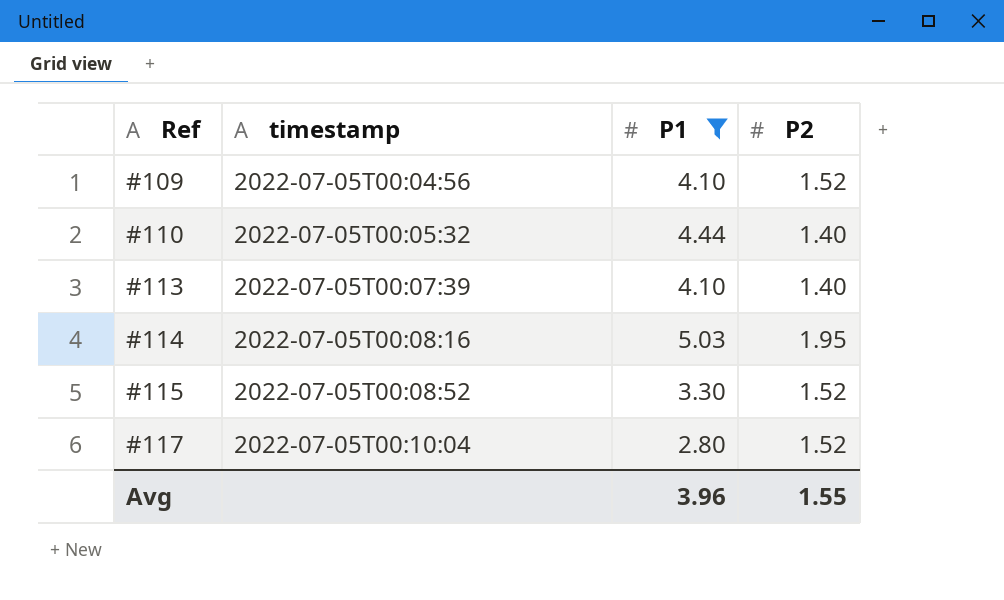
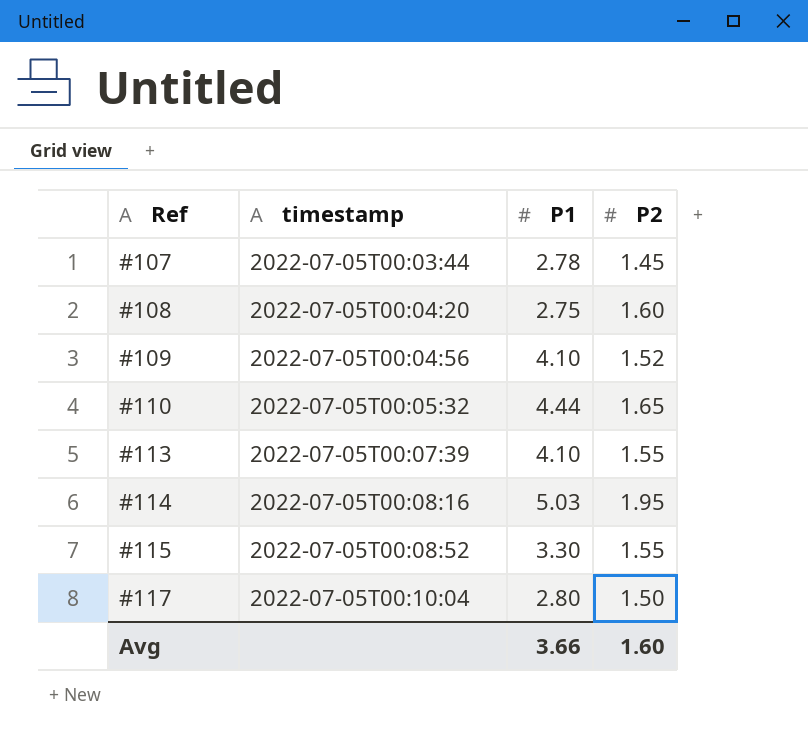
filter: P1 >= 2.80 -> none
#110 | P2: 1.40 -> 1.65
#113 | P2: 1.40 -> 1.55
#115 | P2: 1.52 -> 1.55
#117 | P2: 1.52 -> 1.50
Avg | P1: 3.96 -> 3.66
Avg | P2: 1.55 -> 1.60

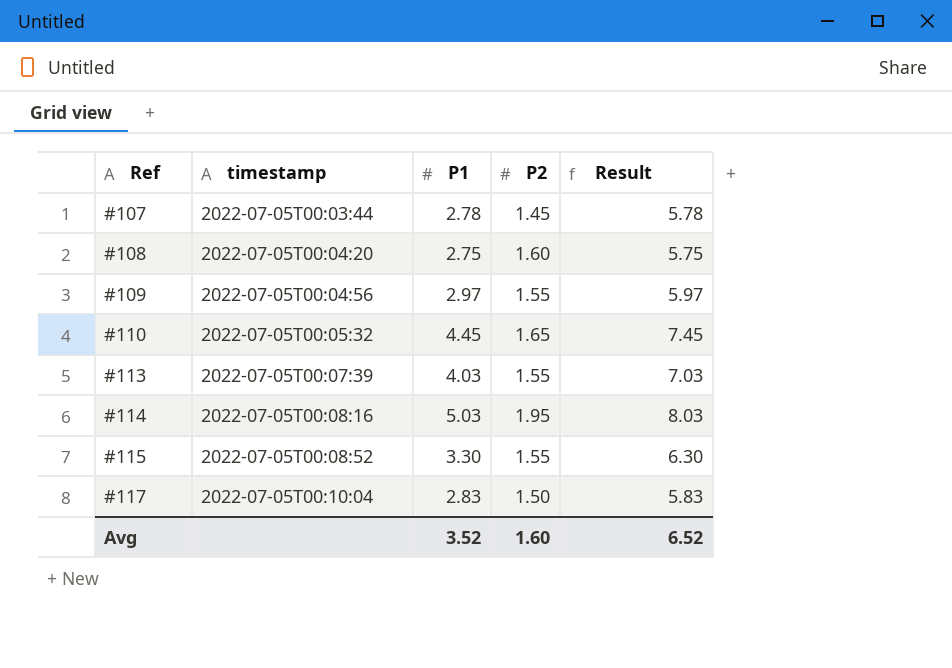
column Result | formula: none -> [P1] + 3
#109 | P1: 4.10 -> 2.97
#109 | P2: 1.52 -> 1.55
#110 | P1: 4.44 -> 4.45
#113 | P1: 4.10 -> 4.03
#117 | P1: 2.80 -> 2.83
Avg | P1: 3.66 -> 3.52

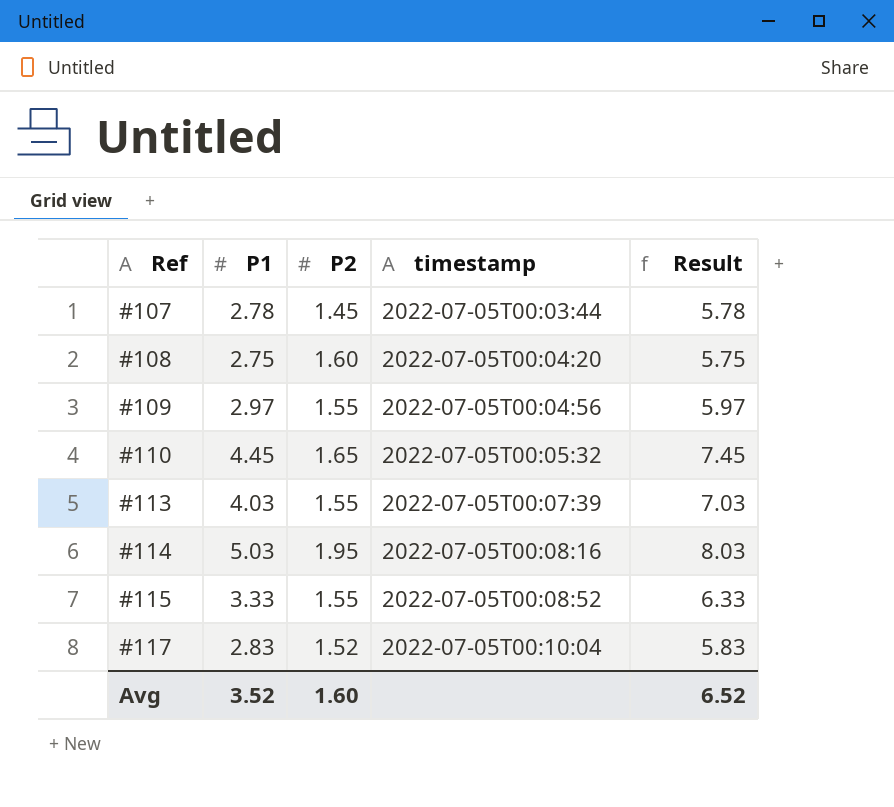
column timestamp | position: 2 -> 4
#115 | P1: 3.30 -> 3.33
#115 | Result: 6.30 -> 6.33
#117 | P2: 1.50 -> 1.52

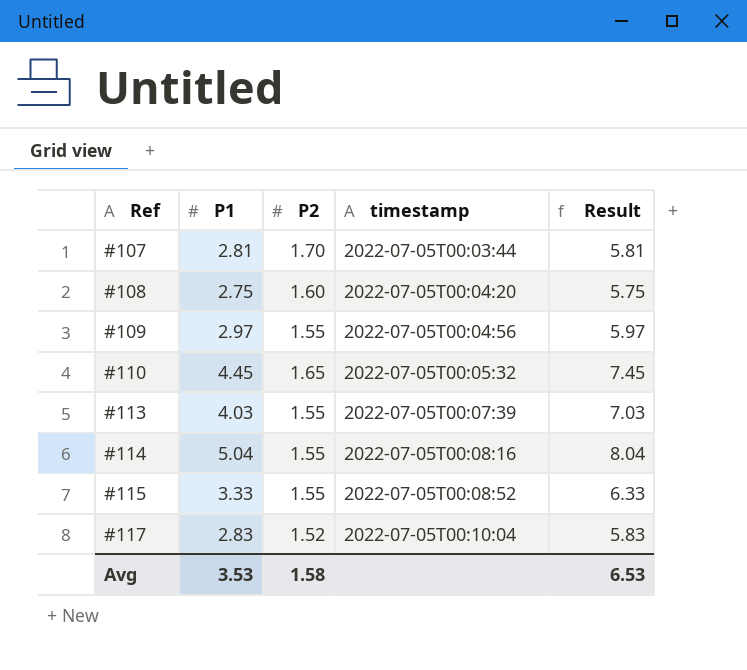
#107 | P1: 2.78 -> 2.81
#107 | P2: 1.45 -> 1.70
#107 | Result: 5.78 -> 5.81
#114 | P1: 5.03 -> 5.04
#114 | P2: 1.95 -> 1.55
#114 | Result: 8.03 -> 8.04
Avg | P1: 3.52 -> 3.53
Avg | P2: 1.60 -> 1.58
Avg | Result: 6.52 -> 6.53

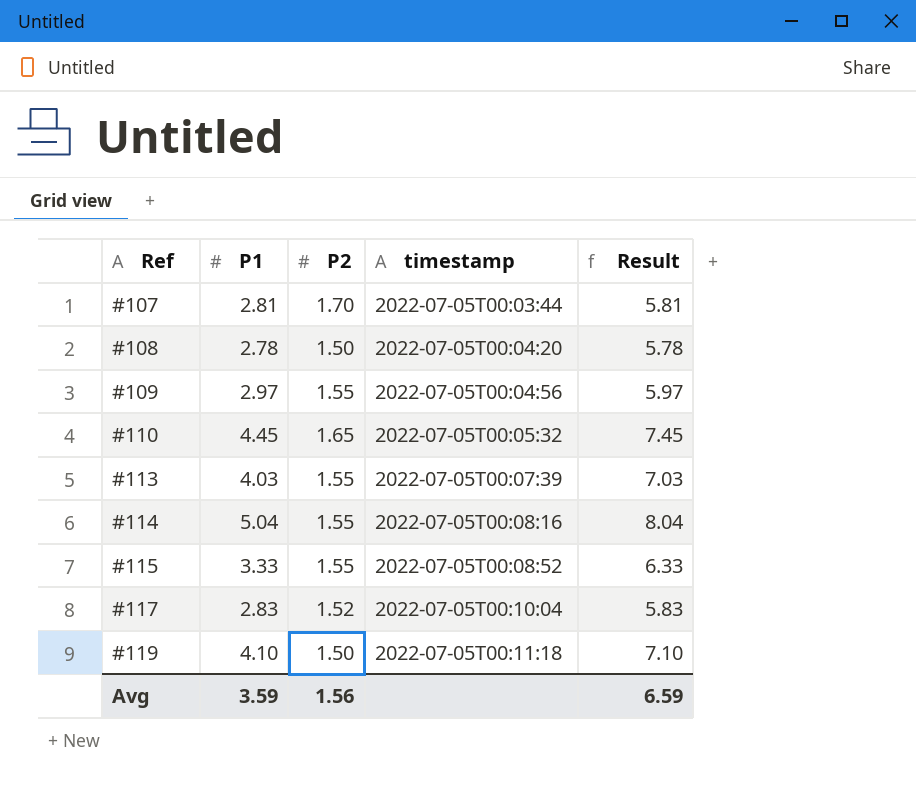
#108 | P1: 2.75 -> 2.78
#108 | P2: 1.60 -> 1.50
#108 | Result: 5.75 -> 5.78
row #119: none -> 4.10 | 1.50 | 2022-07-05T00:11:18 | 7.10
Avg | P1: 3.53 -> 3.59
Avg | P2: 1.58 -> 1.56
Avg | Result: 6.53 -> 6.59

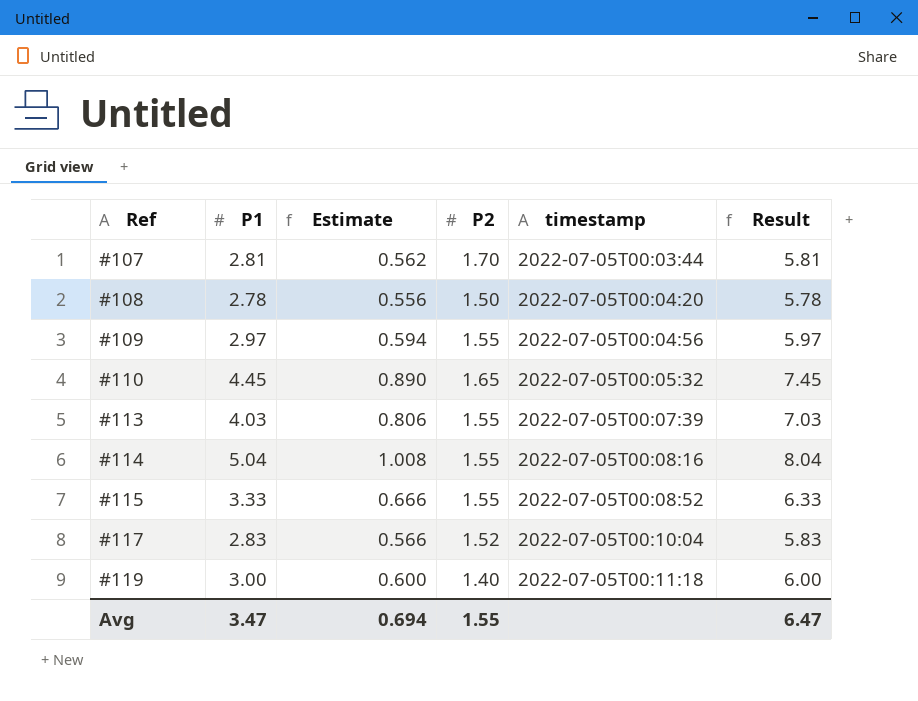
column Estimate | formula: none -> [P1] * 0.2
#119 | P1: 4.10 -> 3.00
#119 | P2: 1.50 -> 1.40
#119 | Result: 7.10 -> 6.00
Avg | P1: 3.59 -> 3.47
Avg | P2: 1.56 -> 1.55
Avg | Result: 6.59 -> 6.47

